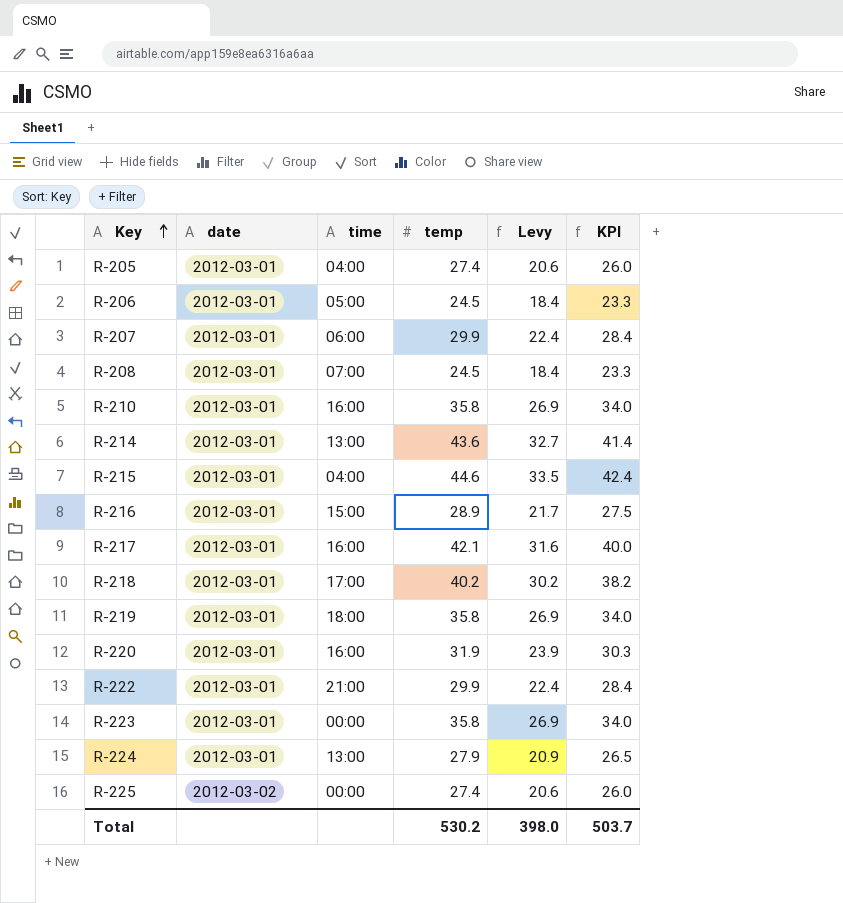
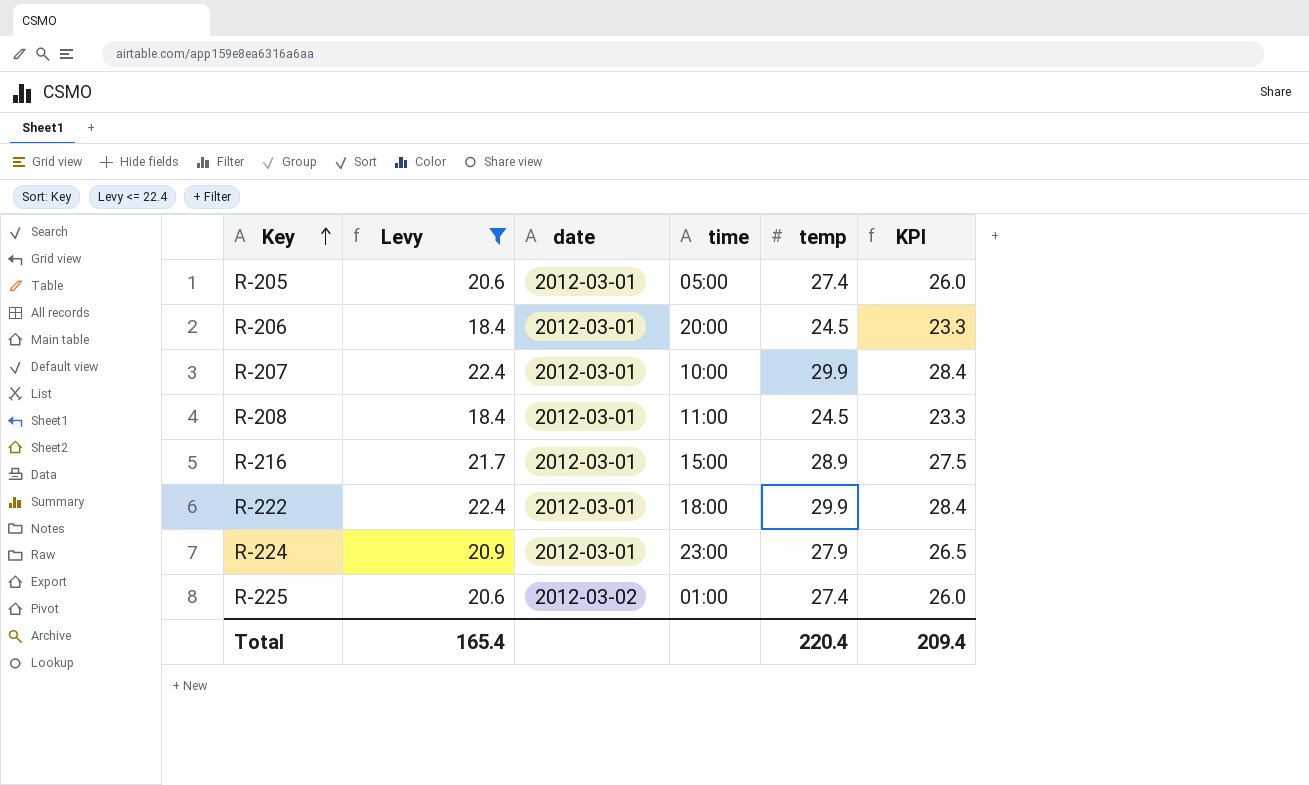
filter: none -> Levy <= 22.4
column Levy | position: 5 -> 2
R-205 | time: 04:00 -> 05:00
R-206 | time: 05:00 -> 20:00
R-207 | time: 06:00 -> 10:00
R-208 | time: 07:00 -> 11:00
R-222 | time: 21:00 -> 18:00
R-224 | time: 13:00 -> 23:00
R-225 | time: 00:00 -> 01:00
Total | Levy: 398.0 -> 165.4
Total | temp: 530.2 -> 220.4
Total | KPI: 503.7 -> 209.4

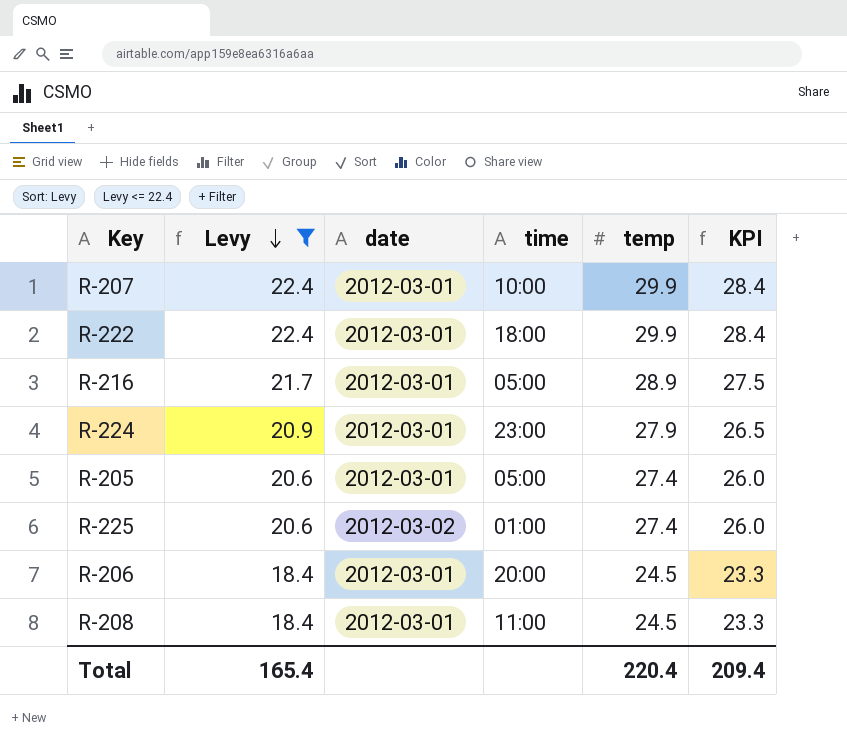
row order: Key ascending -> Levy descending
R-216 | time: 15:00 -> 05:00

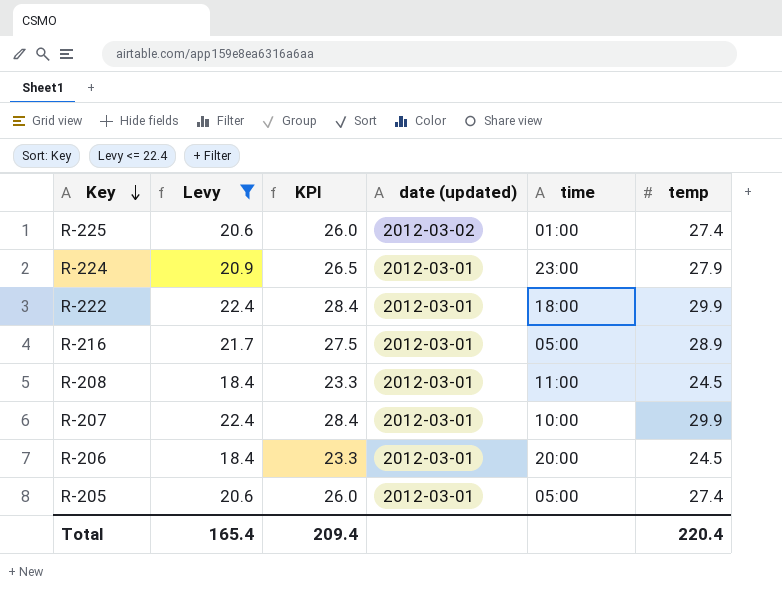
row order: Levy descending -> Key descending
column KPI | position: 6 -> 3
column name: date -> date (updated)

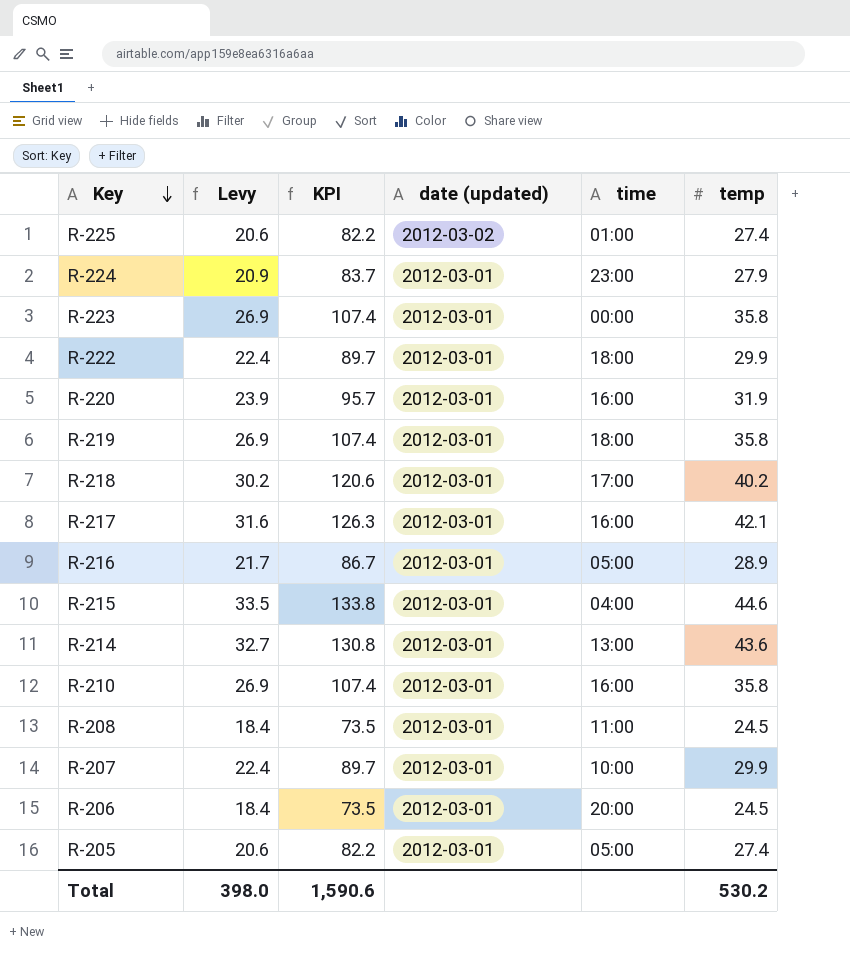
filter: Levy <= 22.4 -> none
column KPI | formula: [temp] * 0.95 -> [temp] * 3
Total | Levy: 165.4 -> 398.0
Total | KPI: 209.4 -> 1,590.6
Total | temp: 220.4 -> 530.2

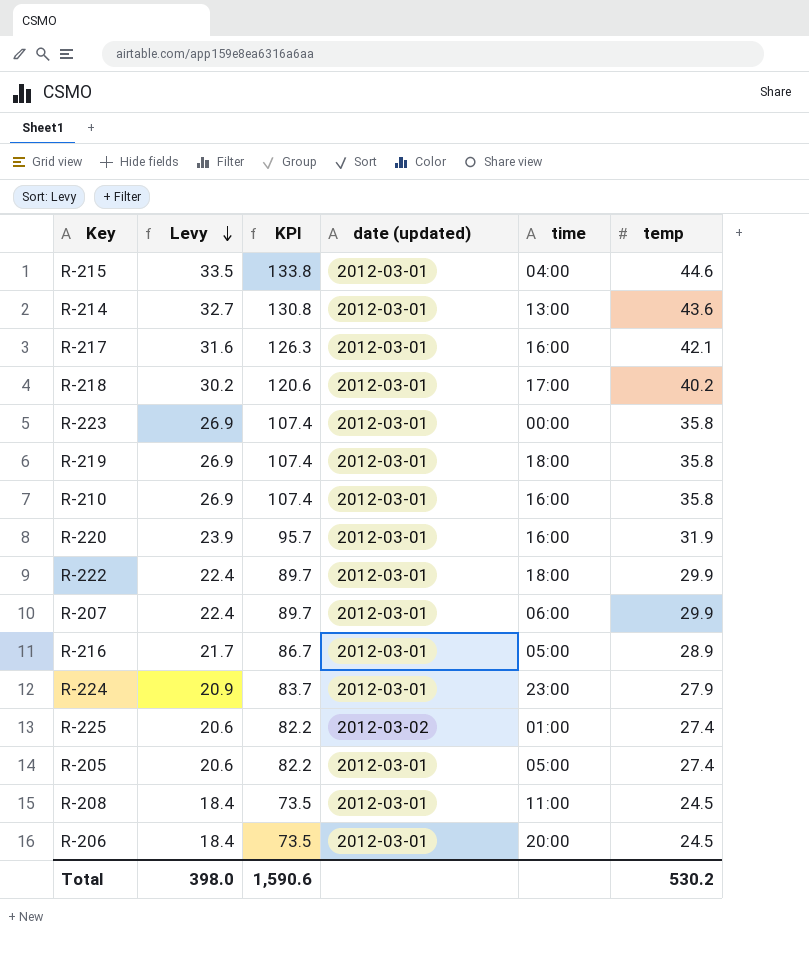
row order: Key descending -> Levy descending
R-207 | time: 10:00 -> 06:00

